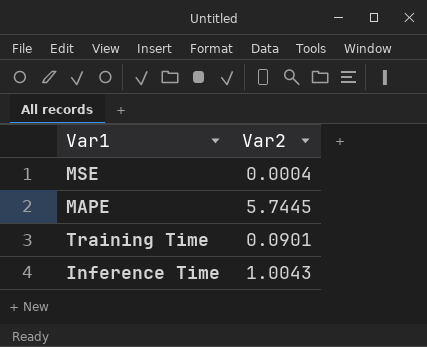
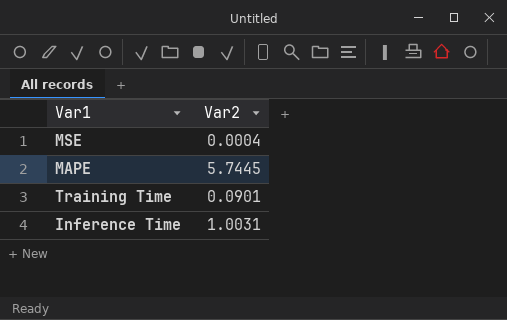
Inference Time | Var2: 1.0043 -> 1.0031

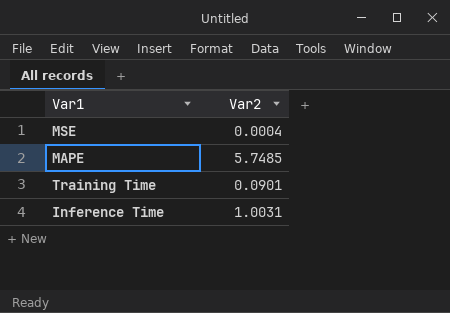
MAPE | Var2: 5.7445 -> 5.7485

